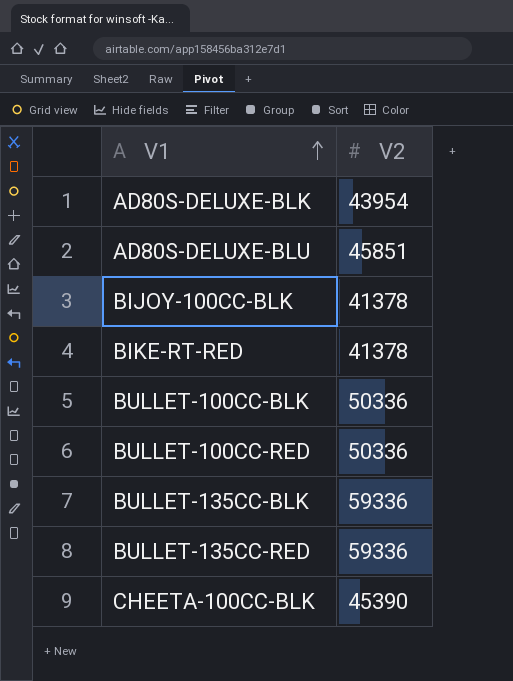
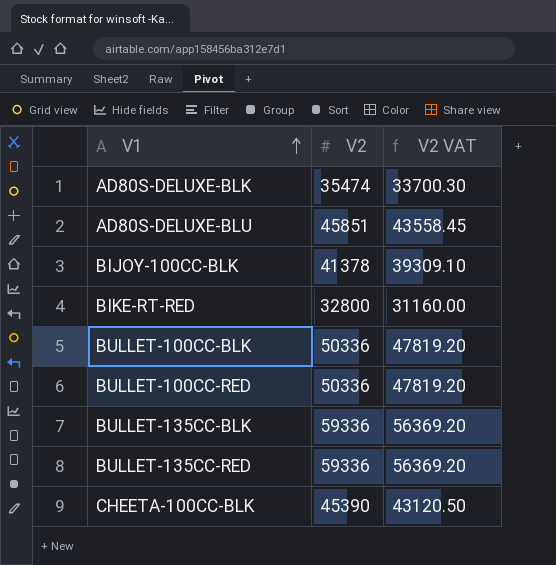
column V2 VAT | formula: none -> [V2] * 0.95
AD80S-DELUXE-BLK | V2: 43954 -> 35474
BIKE-RT-RED | V2: 41378 -> 32800

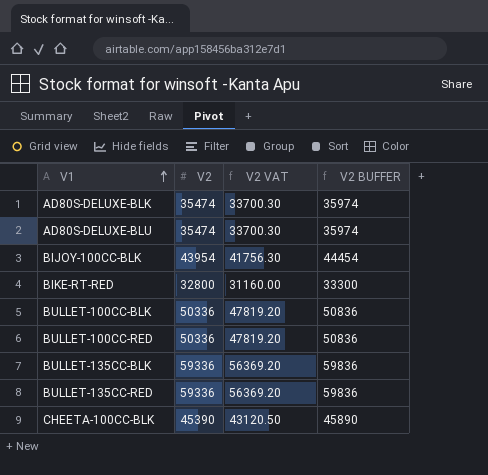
column V2 BUFFER | formula: none -> [V2] + 500
AD80S-DELUXE-BLU | V2: 45851 -> 35474
AD80S-DELUXE-BLU | V2 VAT: 43558.45 -> 33700.30
BIJOY-100CC-BLK | V2: 41378 -> 43954
BIJOY-100CC-BLK | V2 VAT: 39309.10 -> 41756.30

